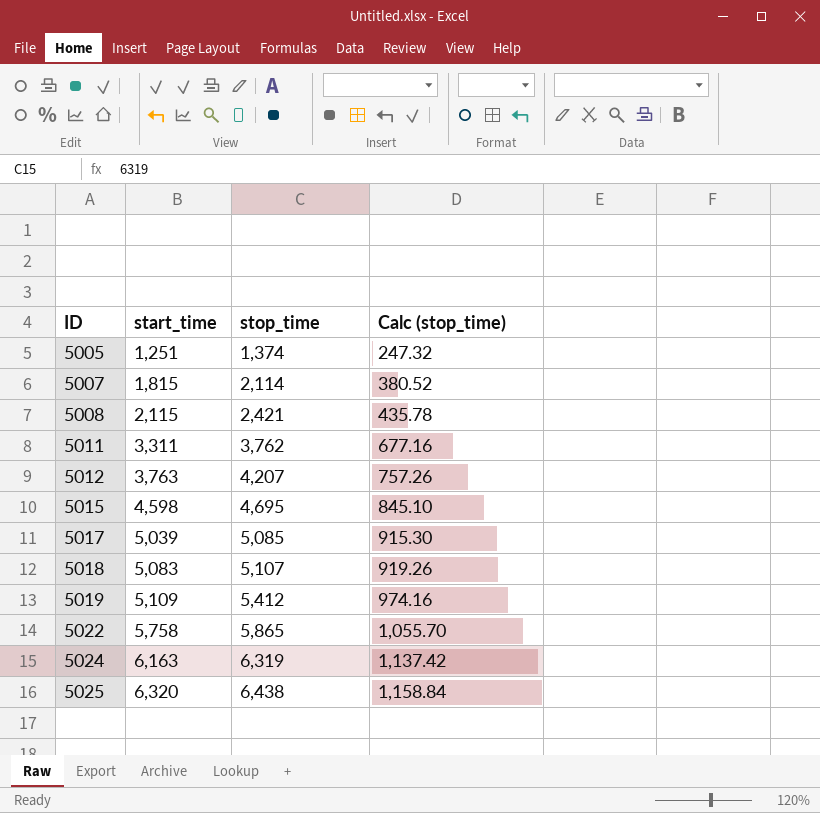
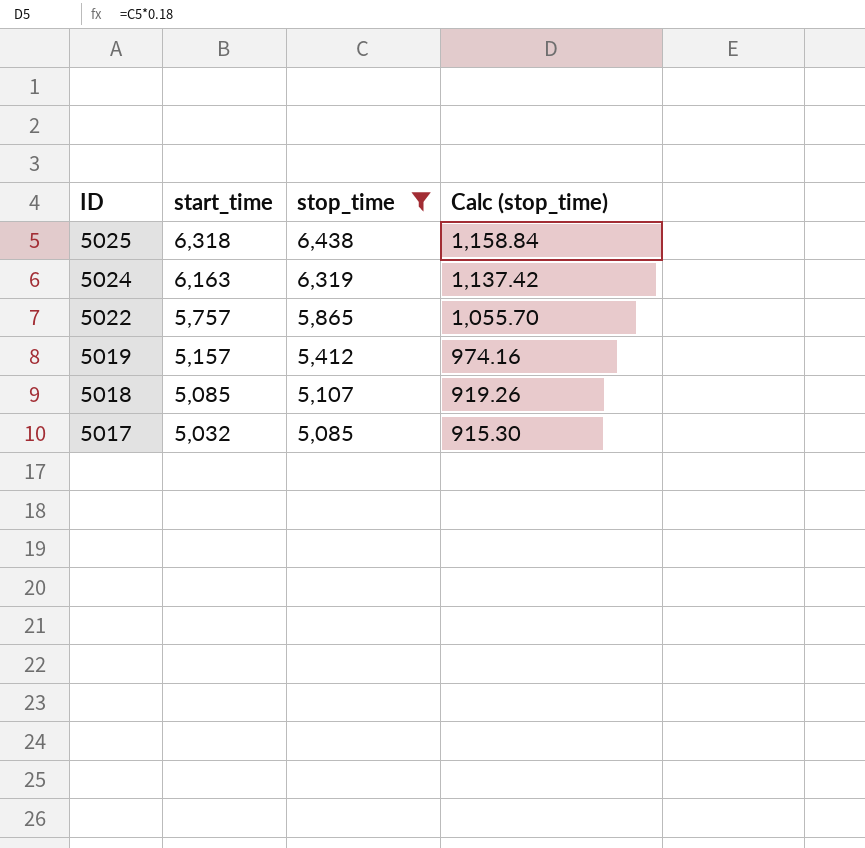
filter: none -> stop_time >= 5,085
row order: ID ascending -> ID descending
5025 | start_time: 6,320 -> 6,318
5022 | start_time: 5,758 -> 5,757
5019 | start_time: 5,109 -> 5,157
5018 | start_time: 5,083 -> 5,085
5017 | start_time: 5,039 -> 5,032

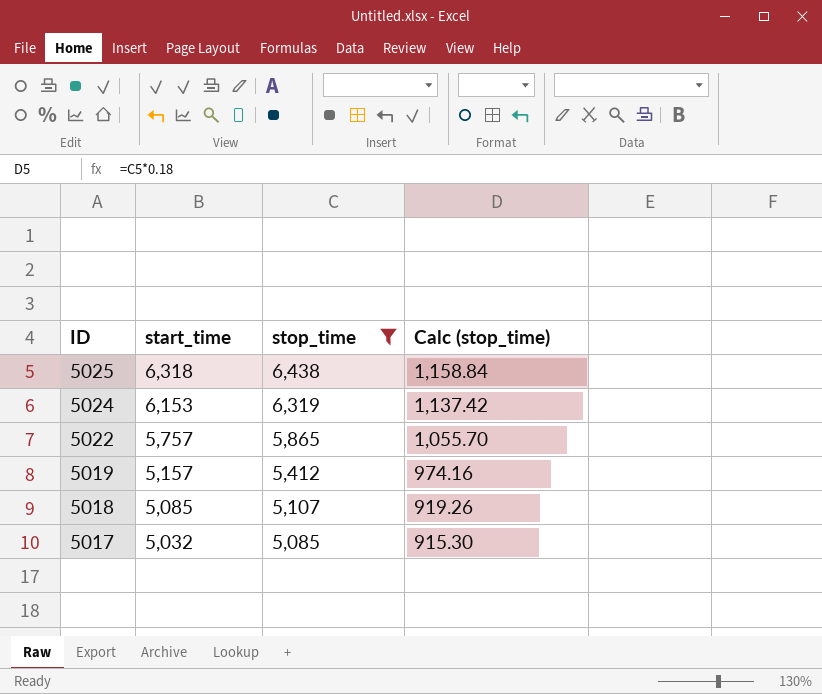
5024 | start_time: 6,163 -> 6,153

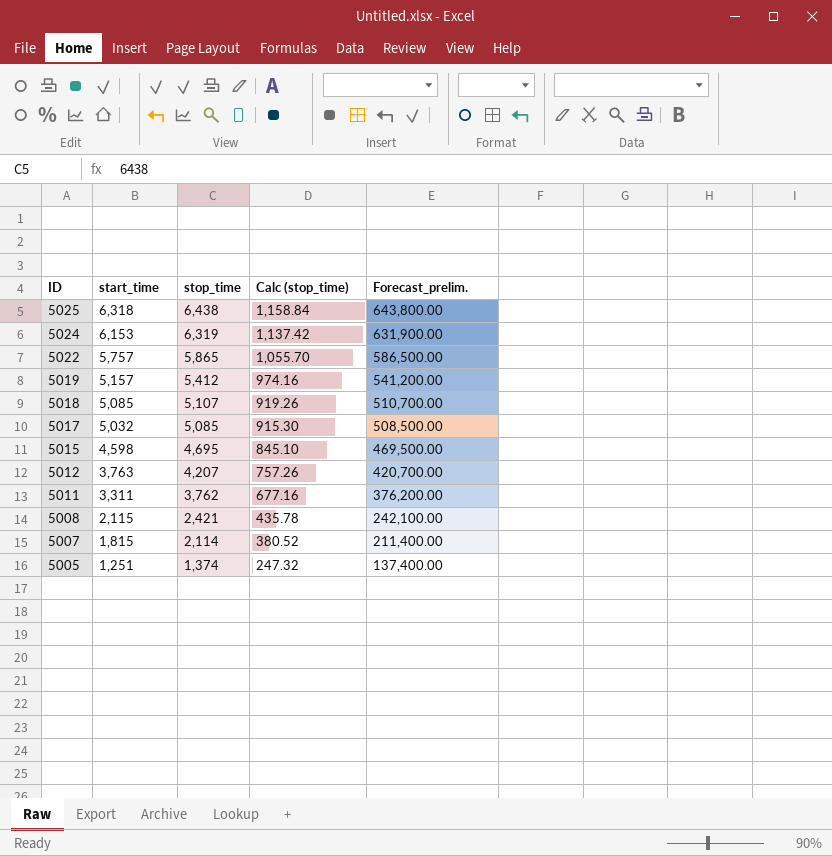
filter: stop_time >= 5,085 -> none
column Forecast_prelim. | formula: none -> [stop_time] * 100

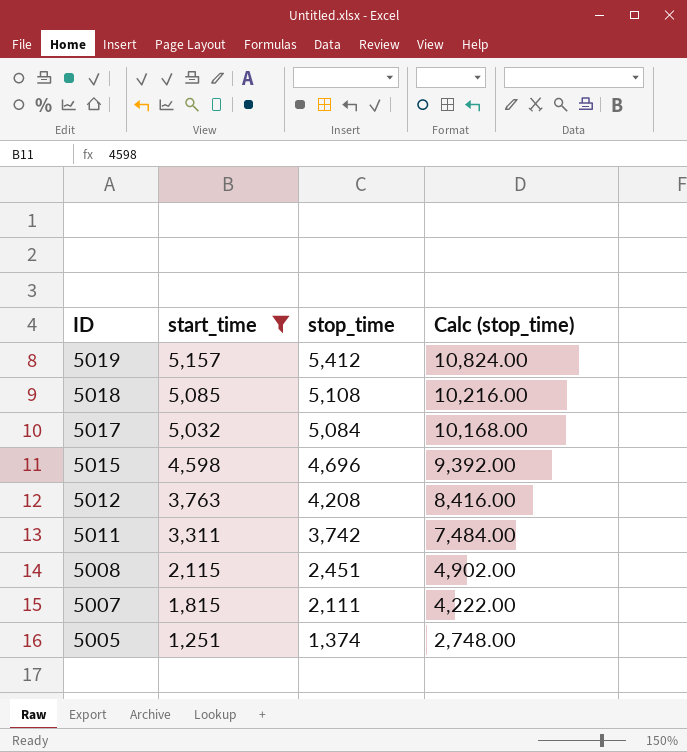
filter: none -> start_time <= 5,157
column Forecast_prelim. | formula: [stop_time] * 100 -> none
column Calc (stop_time) | formula: [stop_time] * 0.18 -> [stop_time] * 2
5018 | stop_time: 5,107 -> 5,108
5017 | stop_time: 5,085 -> 5,084
5015 | stop_time: 4,695 -> 4,696
5012 | stop_time: 4,207 -> 4,208
5011 | stop_time: 3,762 -> 3,742
5008 | stop_time: 2,421 -> 2,451
5007 | stop_time: 2,114 -> 2,111

